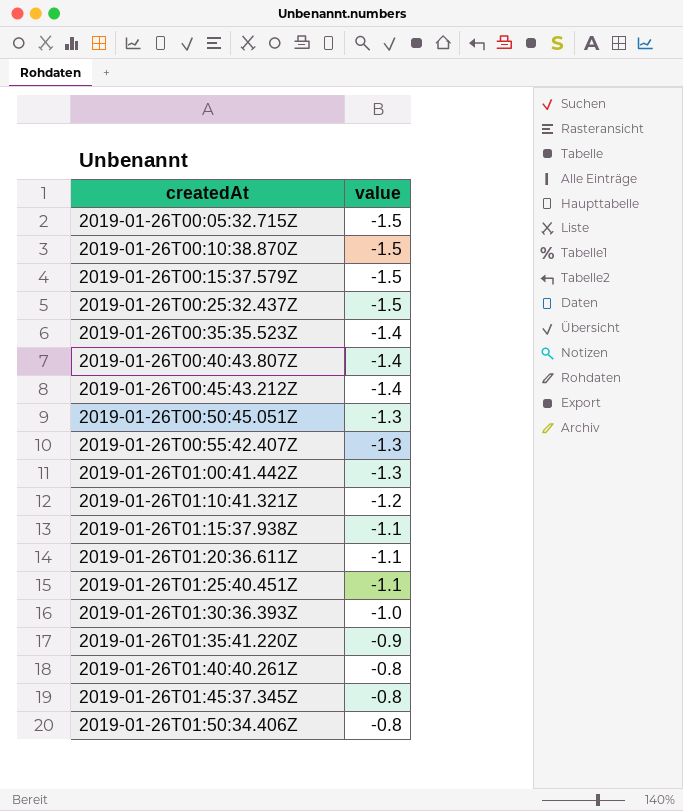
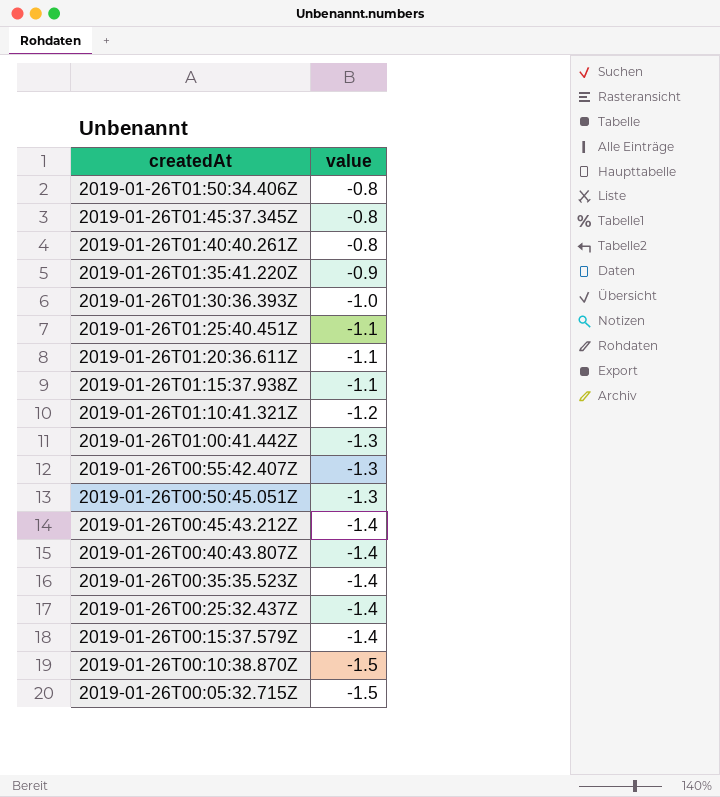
row order: createdAt ascending -> createdAt descending
2019-01-26T00:25:32.437Z | value: -1.5 -> -1.4
2019-01-26T00:15:37.579Z | value: -1.5 -> -1.4

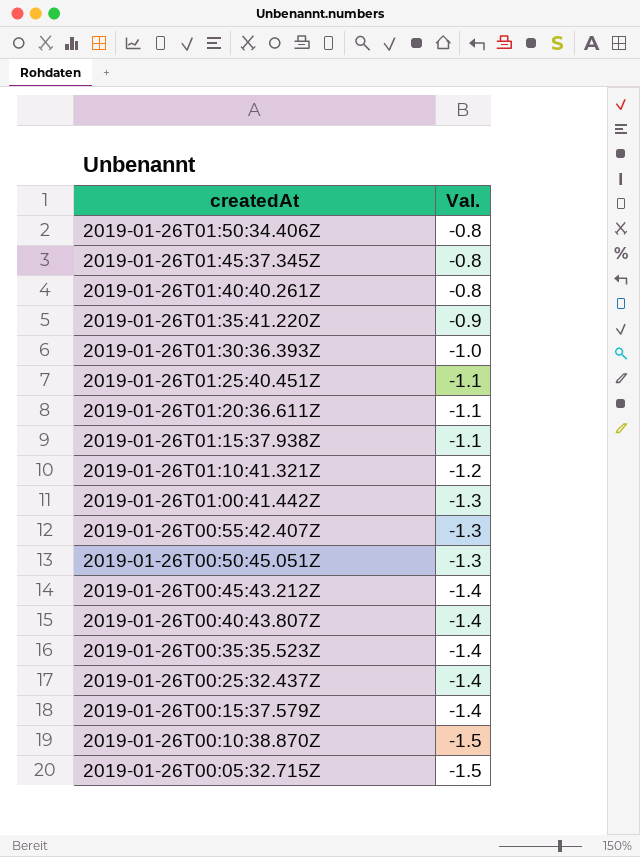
column name: value -> Val.

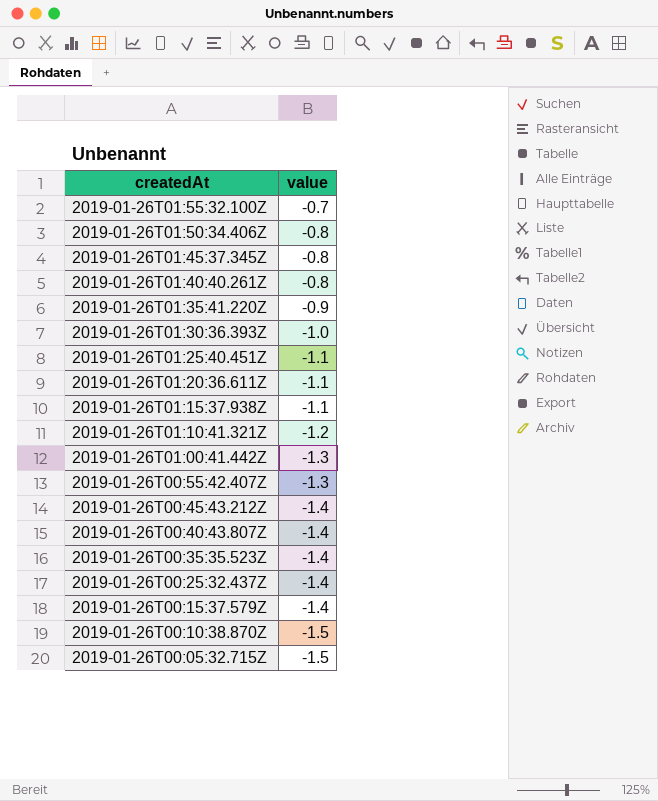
column name: Val. -> value
row 2019-01-26T00:50:45.051Z: -1.3 -> none
row 2019-01-26T01:55:32.100Z: none -> -0.7

